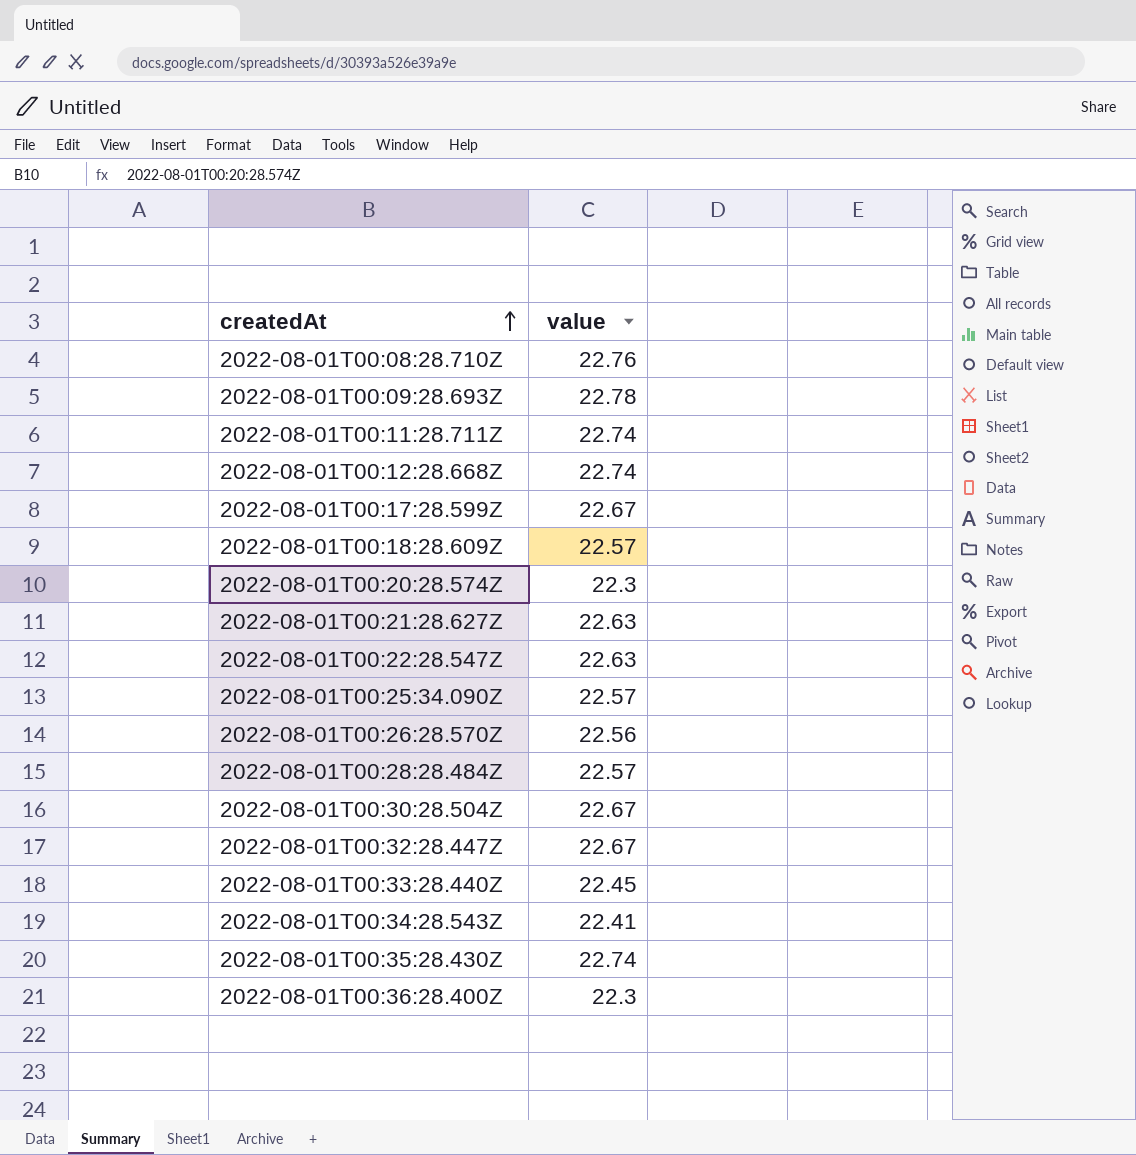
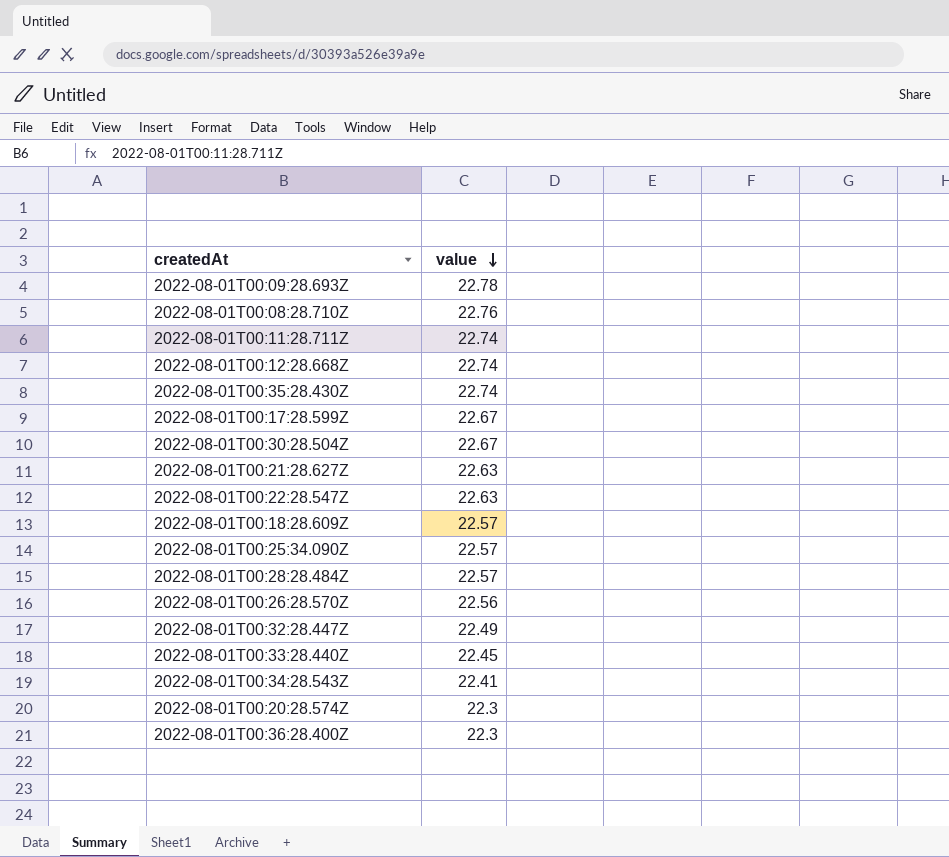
row order: createdAt ascending -> value descending
2022-08-01T00:32:28.447Z | value: 22.67 -> 22.49

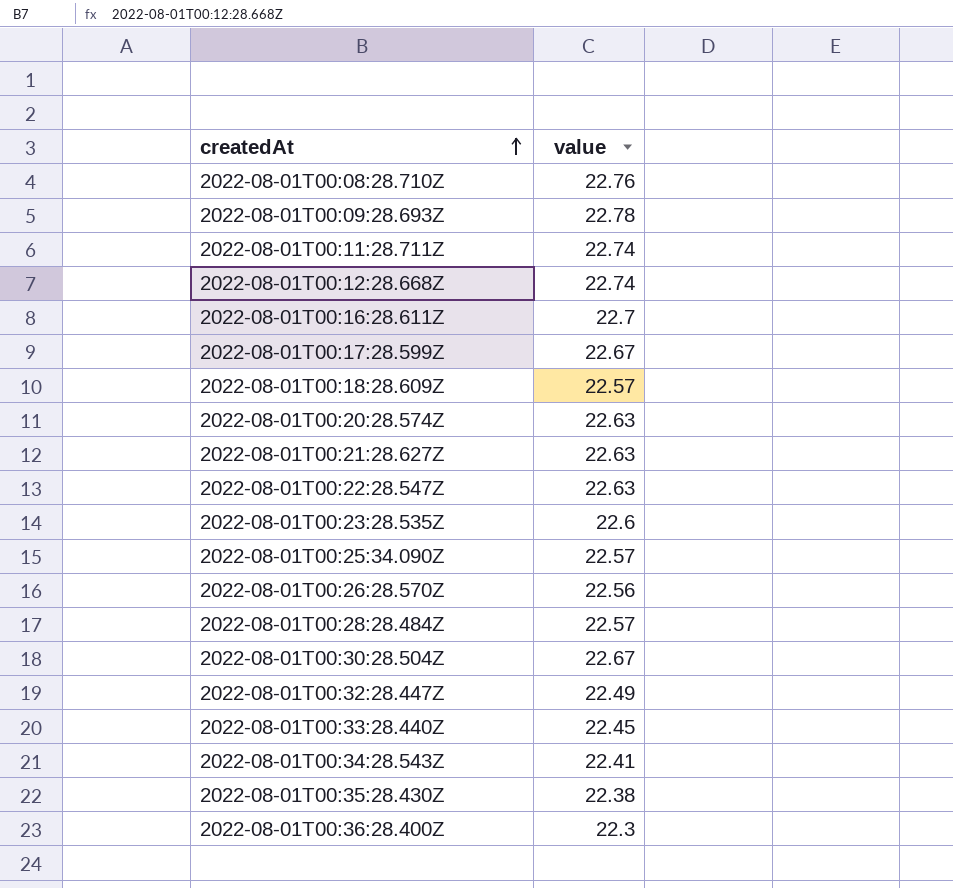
row order: value descending -> createdAt ascending
row 2022-08-01T00:16:28.611Z: none -> 22.7
2022-08-01T00:20:28.574Z | value: 22.3 -> 22.63
row 2022-08-01T00:23:28.535Z: none -> 22.6
2022-08-01T00:35:28.430Z | value: 22.74 -> 22.38

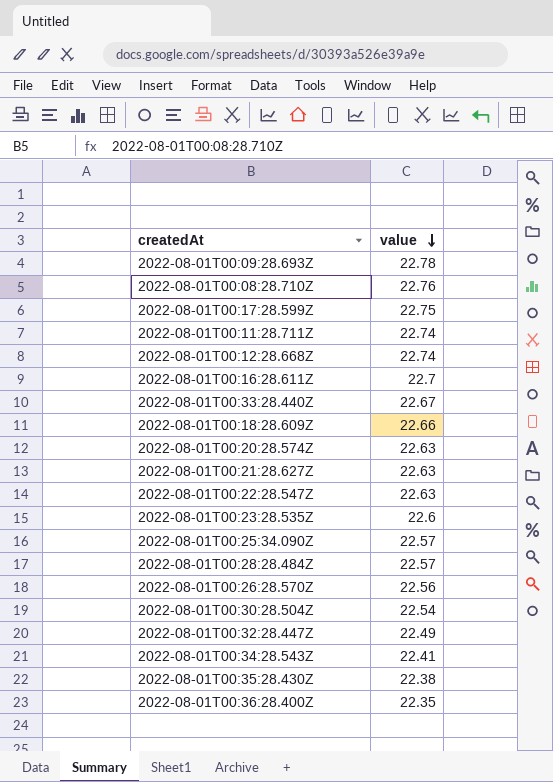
row order: createdAt ascending -> value descending
2022-08-01T00:17:28.599Z | value: 22.67 -> 22.75
2022-08-01T00:33:28.440Z | value: 22.45 -> 22.67
2022-08-01T00:18:28.609Z | value: 22.57 -> 22.66
2022-08-01T00:30:28.504Z | value: 22.67 -> 22.54
2022-08-01T00:36:28.400Z | value: 22.3 -> 22.35

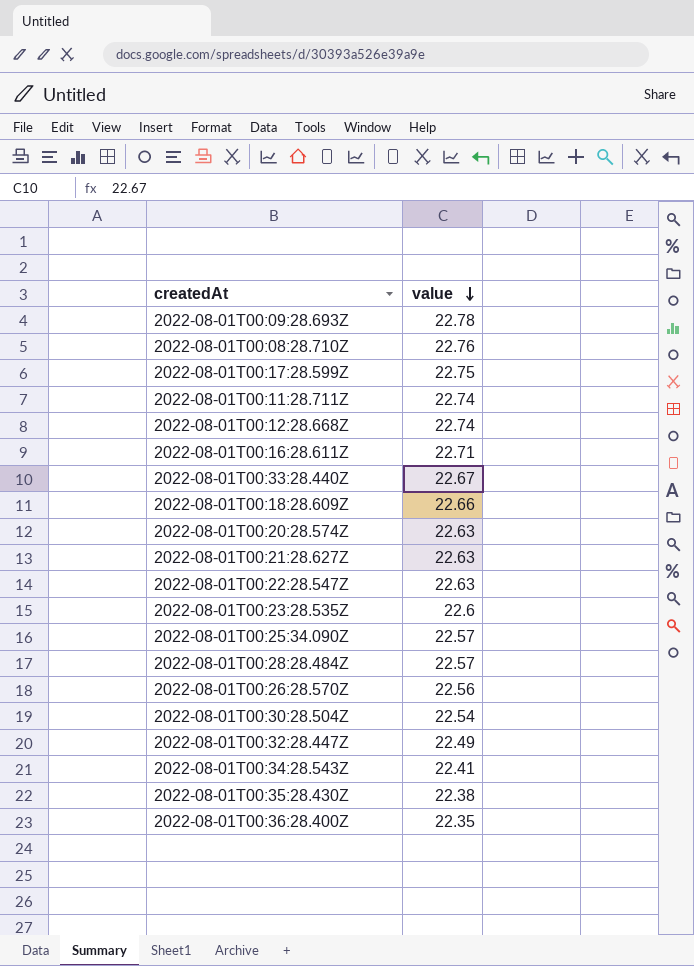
2022-08-01T00:16:28.611Z | value: 22.7 -> 22.71

